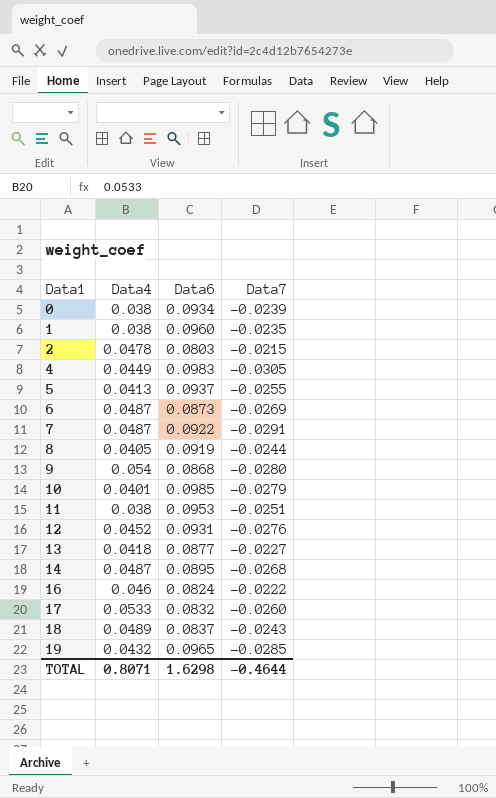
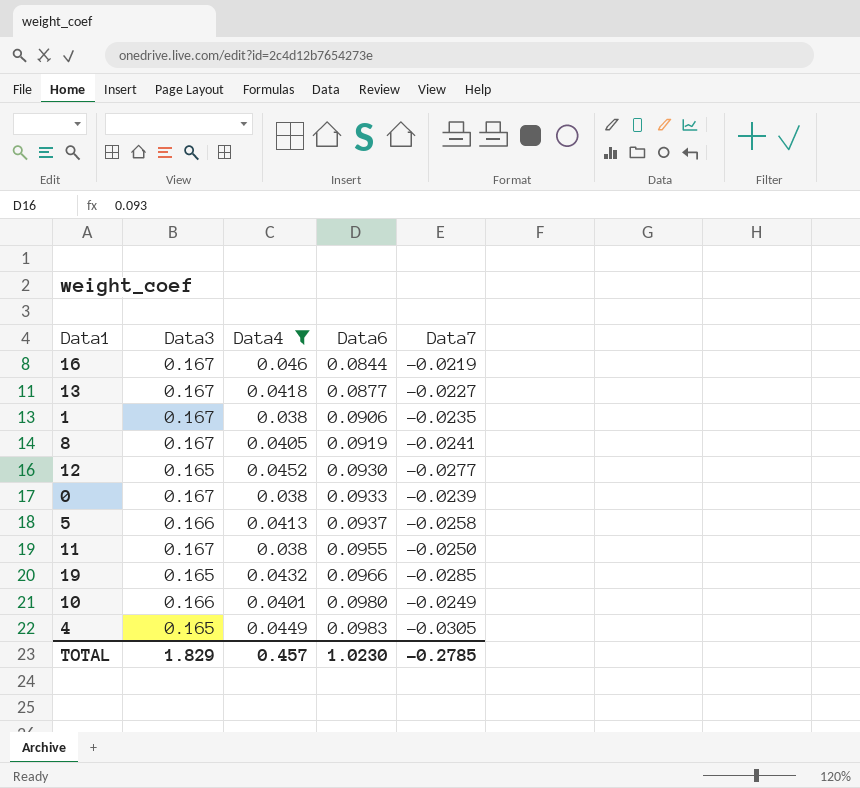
filter: none -> Data4 <= 0.046
row order: Data1 ascending -> Data6 ascending
column Data3 | position: none -> 2
16 | Data6: 0.0824 -> 0.0844
16 | Data7: -0.0222 -> -0.0219
1 | Data6: 0.0960 -> 0.0906
8 | Data7: -0.0244 -> -0.0241
12 | Data6: 0.0931 -> 0.0930
12 | Data7: -0.0276 -> -0.0277
0 | Data6: 0.0934 -> 0.0933
5 | Data7: -0.0255 -> -0.0258
11 | Data6: 0.0953 -> 0.0955
11 | Data7: -0.0251 -> -0.0250
19 | Data6: 0.0965 -> 0.0966
10 | Data6: 0.0985 -> 0.0980
10 | Data7: -0.0279 -> -0.0249
TOTAL | Data4: 0.8071 -> 0.457
TOTAL | Data6: 1.6298 -> 1.0230
TOTAL | Data7: -0.4644 -> -0.2785

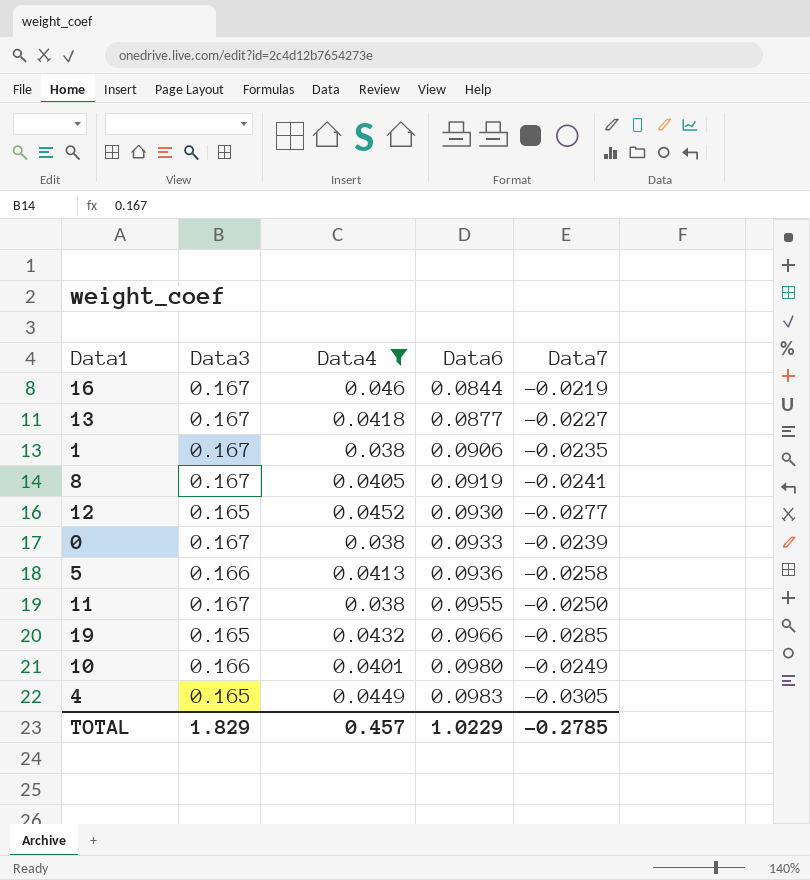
5 | Data6: 0.0937 -> 0.0936
TOTAL | Data6: 1.0230 -> 1.0229

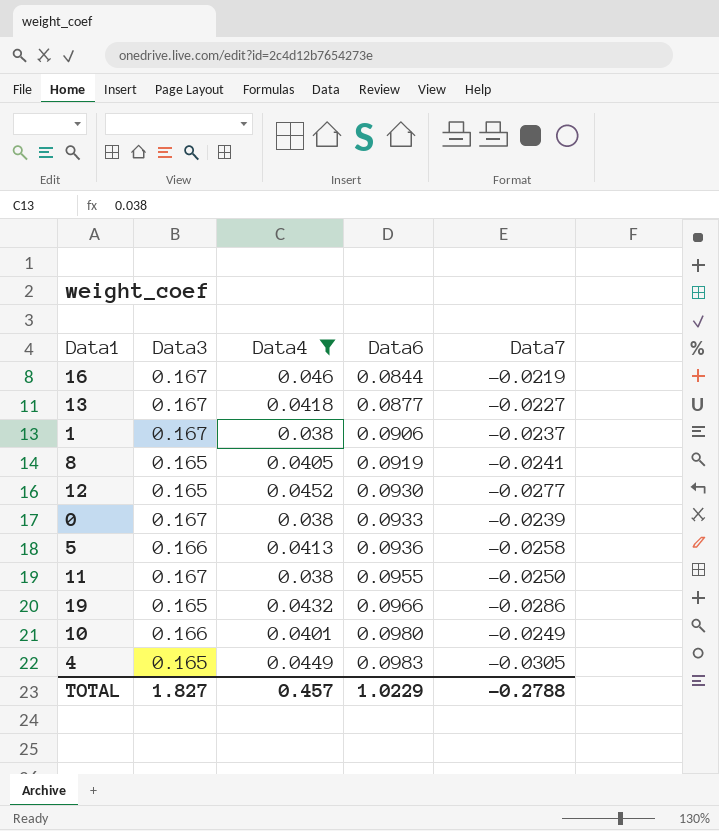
1 | Data7: -0.0235 -> -0.0237
8 | Data3: 0.167 -> 0.165
19 | Data7: -0.0285 -> -0.0286
TOTAL | Data3: 1.829 -> 1.827
TOTAL | Data7: -0.2785 -> -0.2788

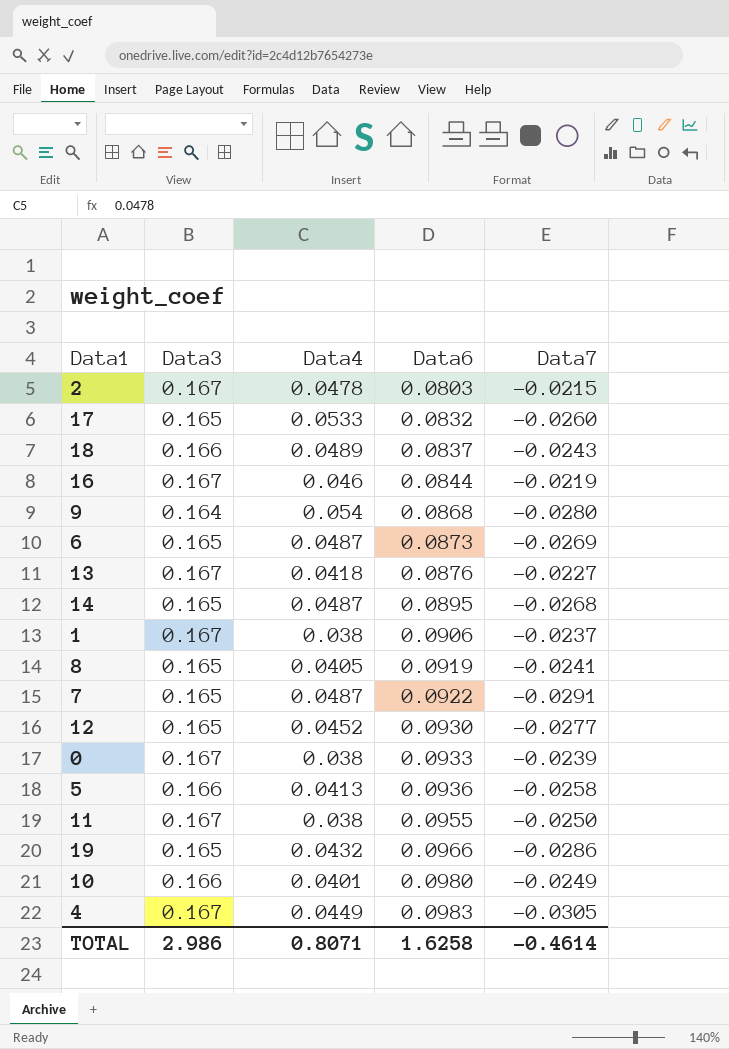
filter: Data4 <= 0.046 -> none
13 | Data6: 0.0877 -> 0.0876
4 | Data3: 0.165 -> 0.167
TOTAL | Data3: 1.827 -> 2.986
TOTAL | Data4: 0.457 -> 0.8071
TOTAL | Data6: 1.0229 -> 1.6258
TOTAL | Data7: -0.2788 -> -0.4614

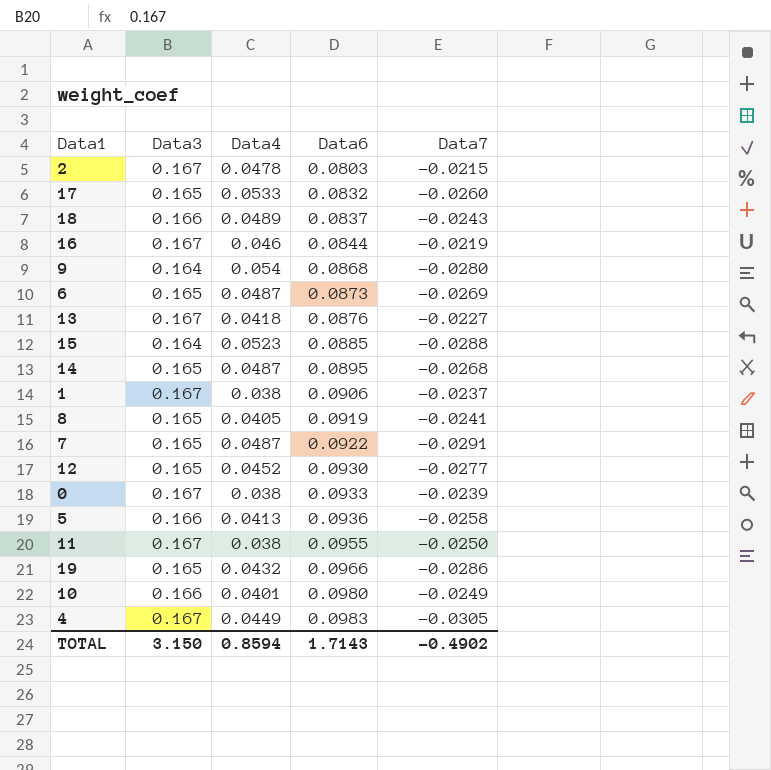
row 15: none -> 0.164 | 0.0523 | 0.0885 | -0.0288
TOTAL | Data3: 2.986 -> 3.150
TOTAL | Data4: 0.8071 -> 0.8594
TOTAL | Data6: 1.6258 -> 1.7143
TOTAL | Data7: -0.4614 -> -0.4902

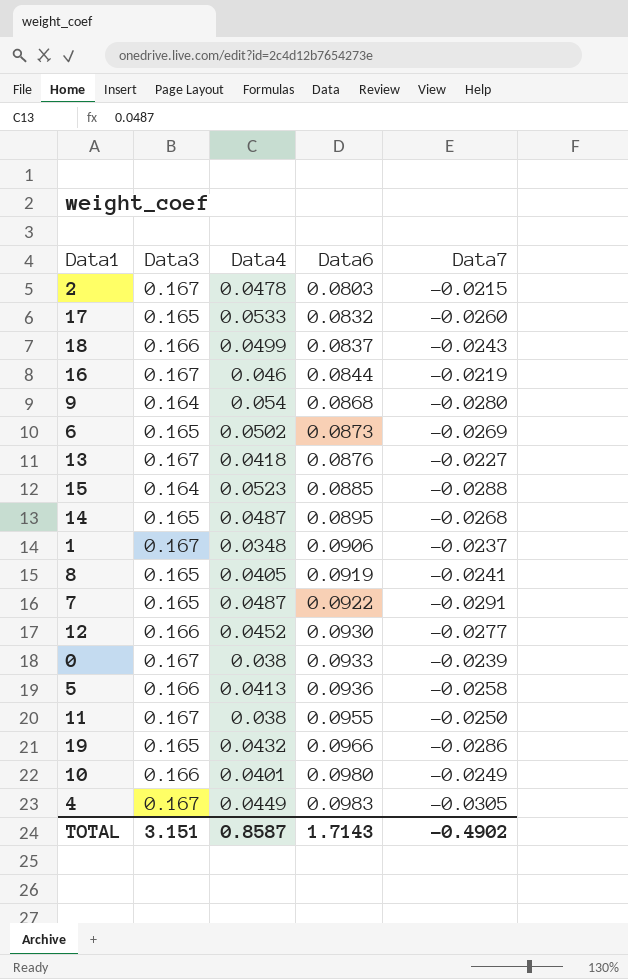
18 | Data4: 0.0489 -> 0.0499
6 | Data4: 0.0487 -> 0.0502
1 | Data4: 0.038 -> 0.0348
12 | Data3: 0.165 -> 0.166
TOTAL | Data3: 3.150 -> 3.151
TOTAL | Data4: 0.8594 -> 0.8587

